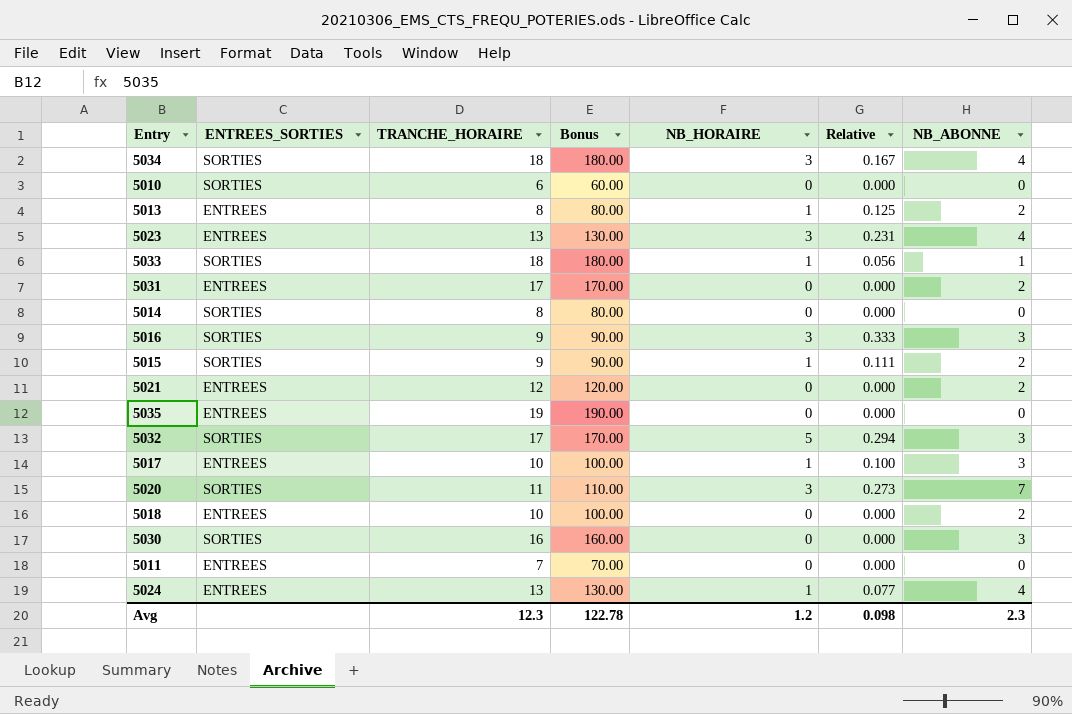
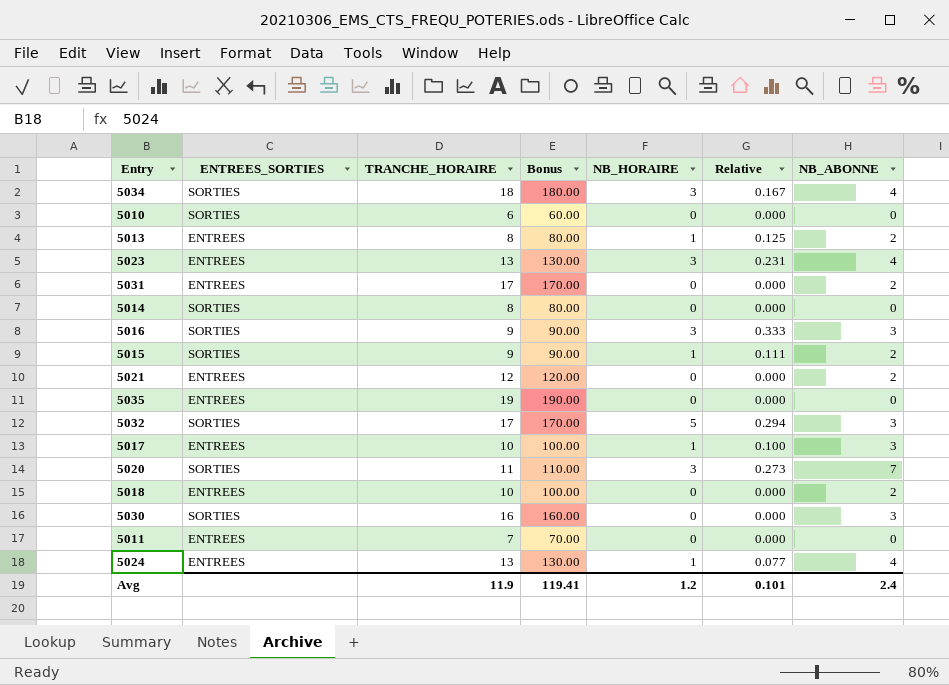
row 5033: SORTIES | 18 | 180.00 | 1 | 0.056 | 1 -> none
Avg | TRANCHE_HORAIRE: 12.3 -> 11.9
Avg | Bonus: 122.78 -> 119.41
Avg | Relative: 0.098 -> 0.101
Avg | NB_ABONNE: 2.3 -> 2.4

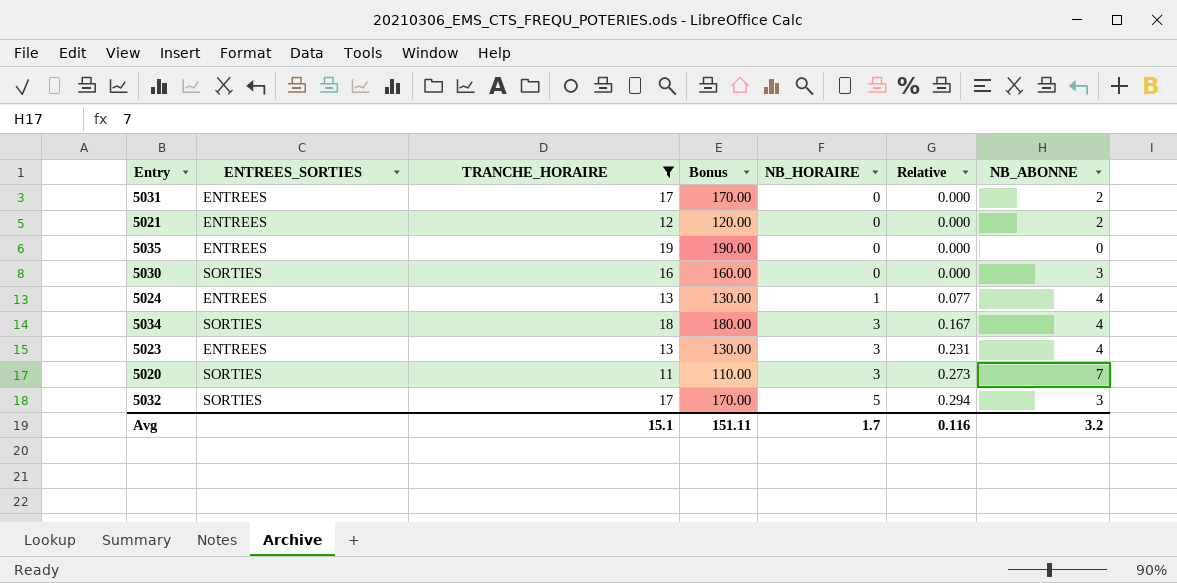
filter: none -> TRANCHE_HORAIRE >= 11
row order: none -> NB_HORAIRE ascending
Avg | TRANCHE_HORAIRE: 11.9 -> 15.1
Avg | Bonus: 119.41 -> 151.11
Avg | NB_HORAIRE: 1.2 -> 1.7
Avg | Relative: 0.101 -> 0.116
Avg | NB_ABONNE: 2.4 -> 3.2

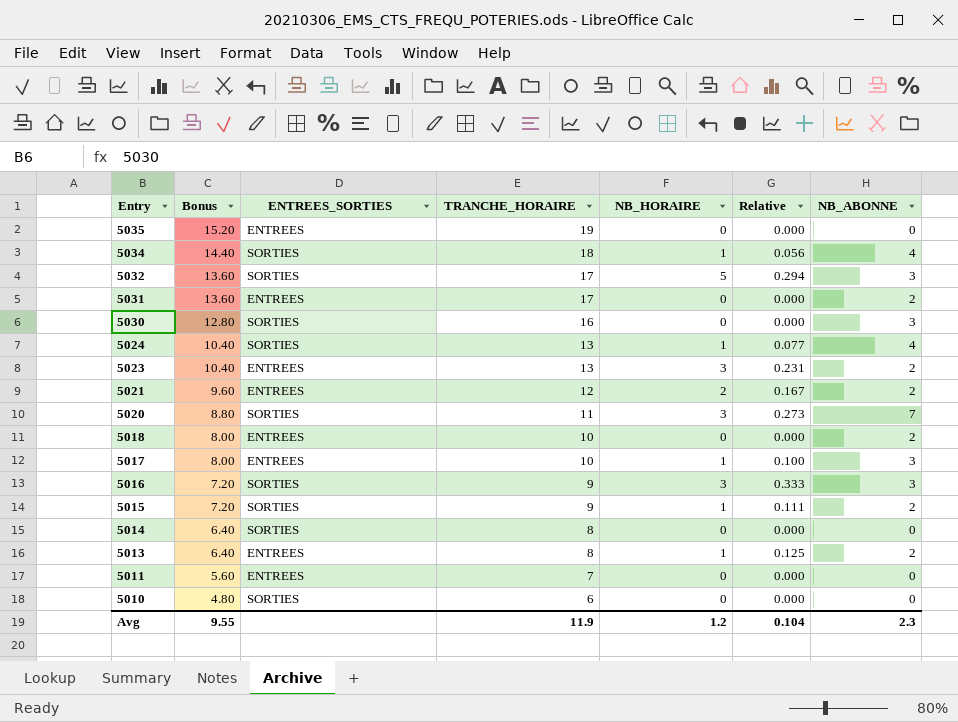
filter: TRANCHE_HORAIRE >= 11 -> none
row order: NB_HORAIRE ascending -> Entry descending
column Bonus | formula: [TRANCHE_HORAIRE] * 10 -> [TRANCHE_HORAIRE] * 0.8
column Bonus | position: 4 -> 2
5034 | NB_HORAIRE: 3 -> 1
5034 | Relative: 0.167 -> 0.056
5024 | ENTREES_SORTIES: ENTREES -> SORTIES
5023 | NB_ABONNE: 4 -> 2
5021 | NB_HORAIRE: 0 -> 2
5021 | Relative: 0.000 -> 0.167
Avg | Bonus: 151.11 -> 9.55
Avg | TRANCHE_HORAIRE: 15.1 -> 11.9
Avg | NB_HORAIRE: 1.7 -> 1.2
Avg | Relative: 0.116 -> 0.104
Avg | NB_ABONNE: 3.2 -> 2.3

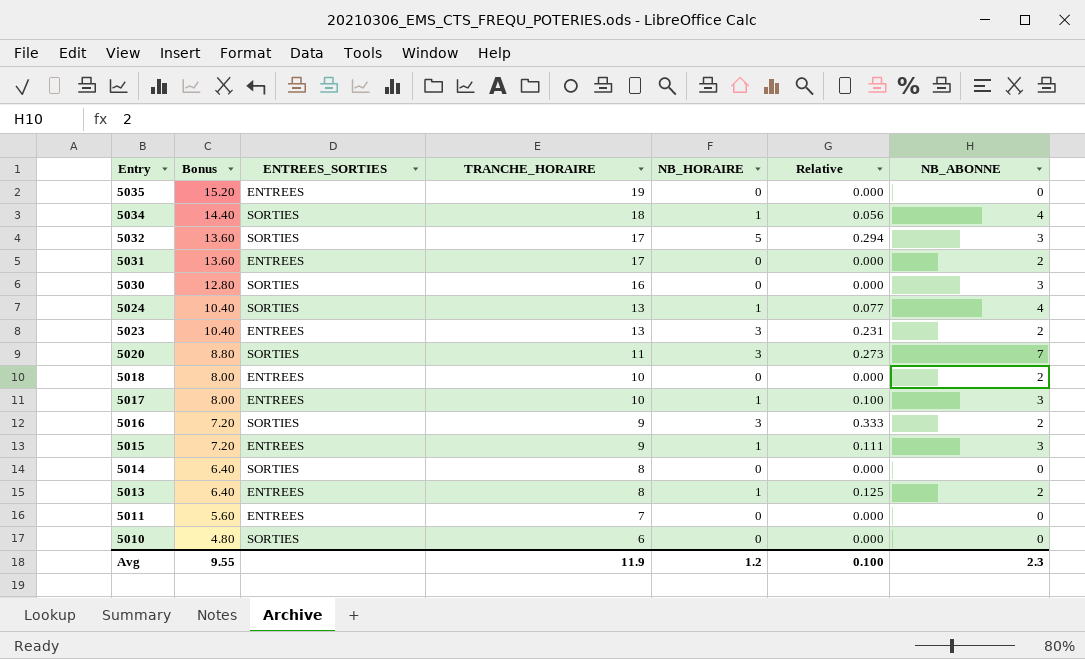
row 5021: 9.60 | ENTREES | 12 | 2 | 0.167 | 2 -> none
5016 | NB_ABONNE: 3 -> 2
5015 | ENTREES_SORTIES: SORTIES -> ENTREES
5015 | NB_ABONNE: 2 -> 3
Avg | Relative: 0.104 -> 0.100

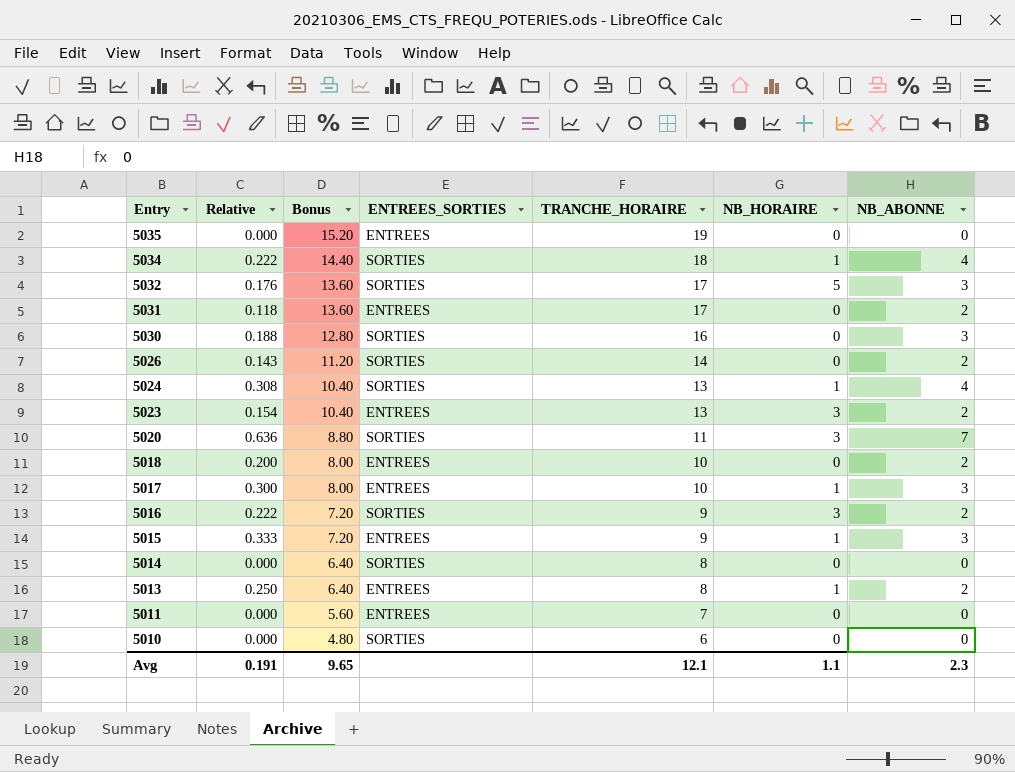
column Relative | formula: [NB_HORAIRE] / [TRANCHE_HORAIRE] -> [NB_ABONNE] / [TRANCHE_HORAIRE]
column Relative | position: 6 -> 2
row 5026: none -> 0.143 | 11.20 | SORTIES | 14 | 0 | 2
Avg | Relative: 0.100 -> 0.191
Avg | Bonus: 9.55 -> 9.65
Avg | TRANCHE_HORAIRE: 11.9 -> 12.1
Avg | NB_HORAIRE: 1.2 -> 1.1

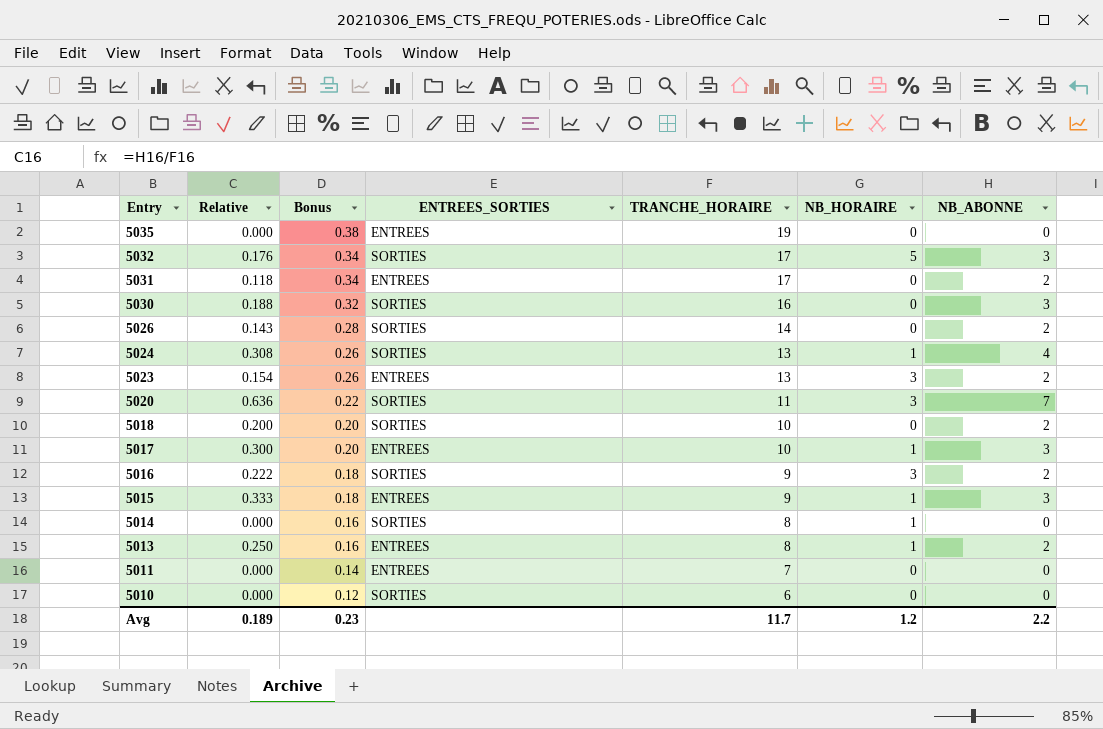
column Bonus | formula: [TRANCHE_HORAIRE] * 0.8 -> [TRANCHE_HORAIRE] * 0.02
row 5034: 0.222 | 14.40 | SORTIES | 18 | 1 | 4 -> none
5018 | ENTREES_SORTIES: ENTREES -> SORTIES
5014 | NB_HORAIRE: 0 -> 1
Avg | Relative: 0.191 -> 0.189
Avg | Bonus: 9.65 -> 0.23
Avg | TRANCHE_HORAIRE: 12.1 -> 11.7
Avg | NB_HORAIRE: 1.1 -> 1.2
Avg | NB_ABONNE: 2.3 -> 2.2

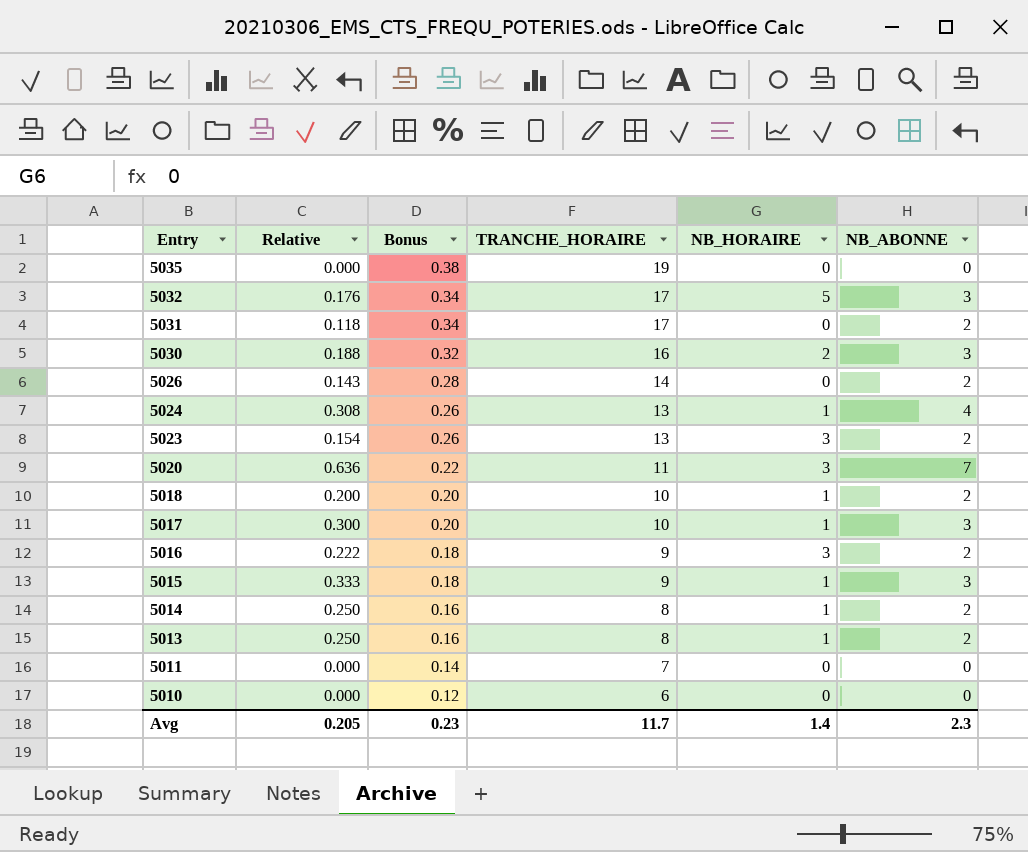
column ENTREES_SORTIES | position: 4 -> none
5030 | NB_HORAIRE: 0 -> 2
5018 | NB_HORAIRE: 0 -> 1
5014 | Relative: 0.000 -> 0.250
5014 | NB_ABONNE: 0 -> 2
Avg | Relative: 0.189 -> 0.205
Avg | NB_HORAIRE: 1.2 -> 1.4
Avg | NB_ABONNE: 2.2 -> 2.3

